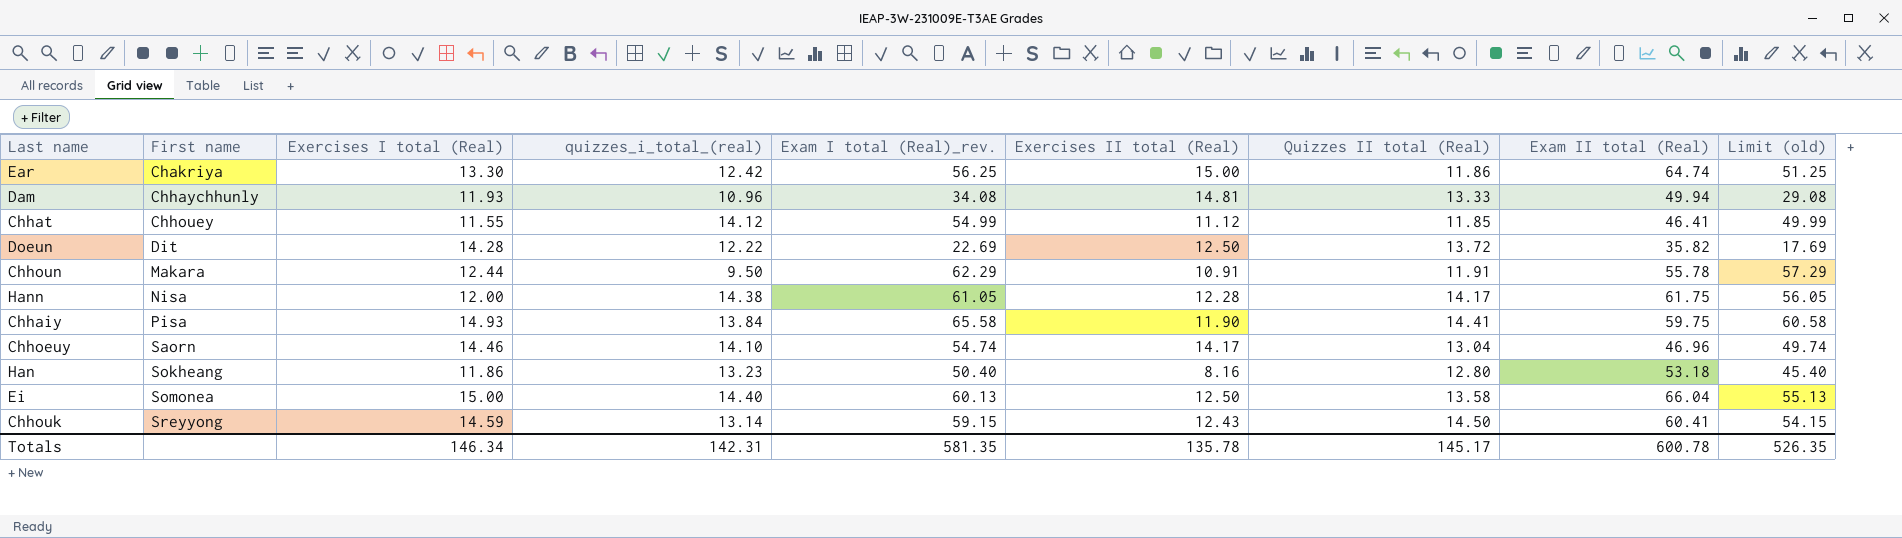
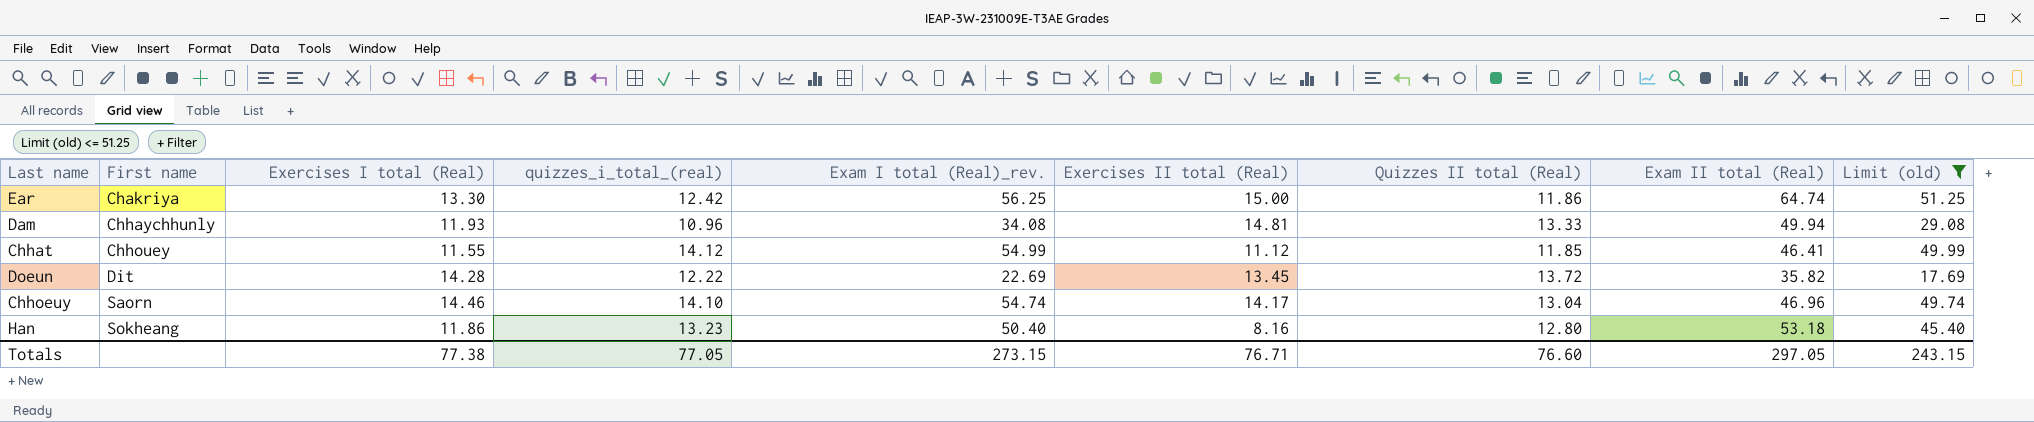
filter: none -> Limit (old) <= 51.25
Doeun | Exercises II total (Real): 12.50 -> 13.45
Totals | Exercises I total (Real): 146.34 -> 77.38
Totals | quizzes_i_total_(real): 142.31 -> 77.05
Totals | Exam I total (Real)_rev.: 581.35 -> 273.15
Totals | Exercises II total (Real): 135.78 -> 76.71
Totals | Quizzes II total (Real): 145.17 -> 76.60
Totals | Exam II total (Real): 600.78 -> 297.05
Totals | Limit (old): 526.35 -> 243.15

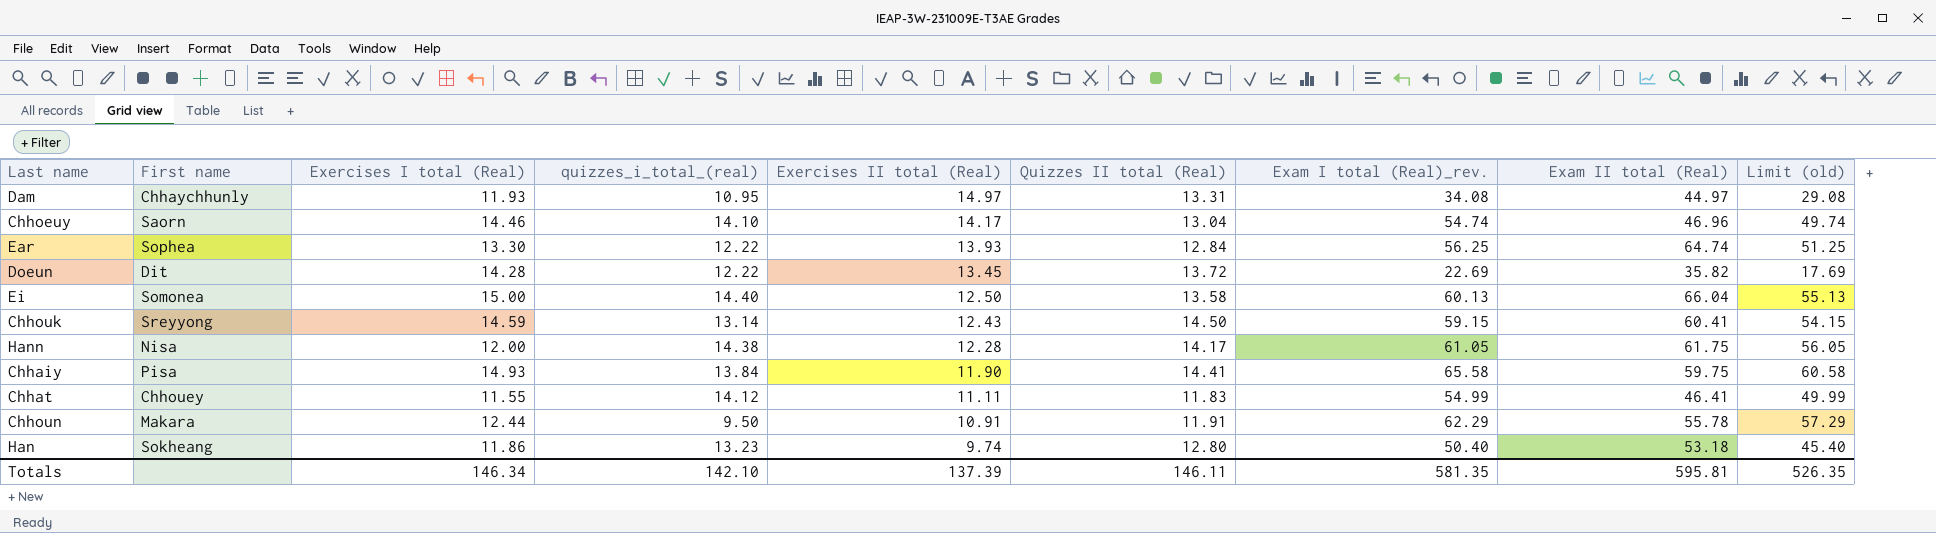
filter: Limit (old) <= 51.25 -> none
row order: First name ascending -> Exercises II total (Real) descending
column Exam I total (Real)_rev. | position: 5 -> 7
Dam | quizzes_i_total_(real): 10.96 -> 10.95
Dam | Exercises II total (Real): 14.81 -> 14.97
Dam | Quizzes II total (Real): 13.33 -> 13.31
Dam | Exam II total (Real): 49.94 -> 44.97
Ear | First name: Chakriya -> Sophea
Ear | quizzes_i_total_(real): 12.42 -> 12.22
Ear | Exercises II total (Real): 15.00 -> 13.93
Ear | Quizzes II total (Real): 11.86 -> 12.84
Chhat | Exercises II total (Real): 11.12 -> 11.11
Chhat | Quizzes II total (Real): 11.85 -> 11.83
Han | Exercises II total (Real): 8.16 -> 9.74
Totals | Exercises I total (Real): 77.38 -> 146.34
Totals | quizzes_i_total_(real): 77.05 -> 142.10
Totals | Exercises II total (Real): 76.71 -> 137.39
Totals | Quizzes II total (Real): 76.60 -> 146.11
Totals | Exam I total (Real)_rev.: 273.15 -> 581.35
Totals | Exam II total (Real): 297.05 -> 595.81
Totals | Limit (old): 243.15 -> 526.35

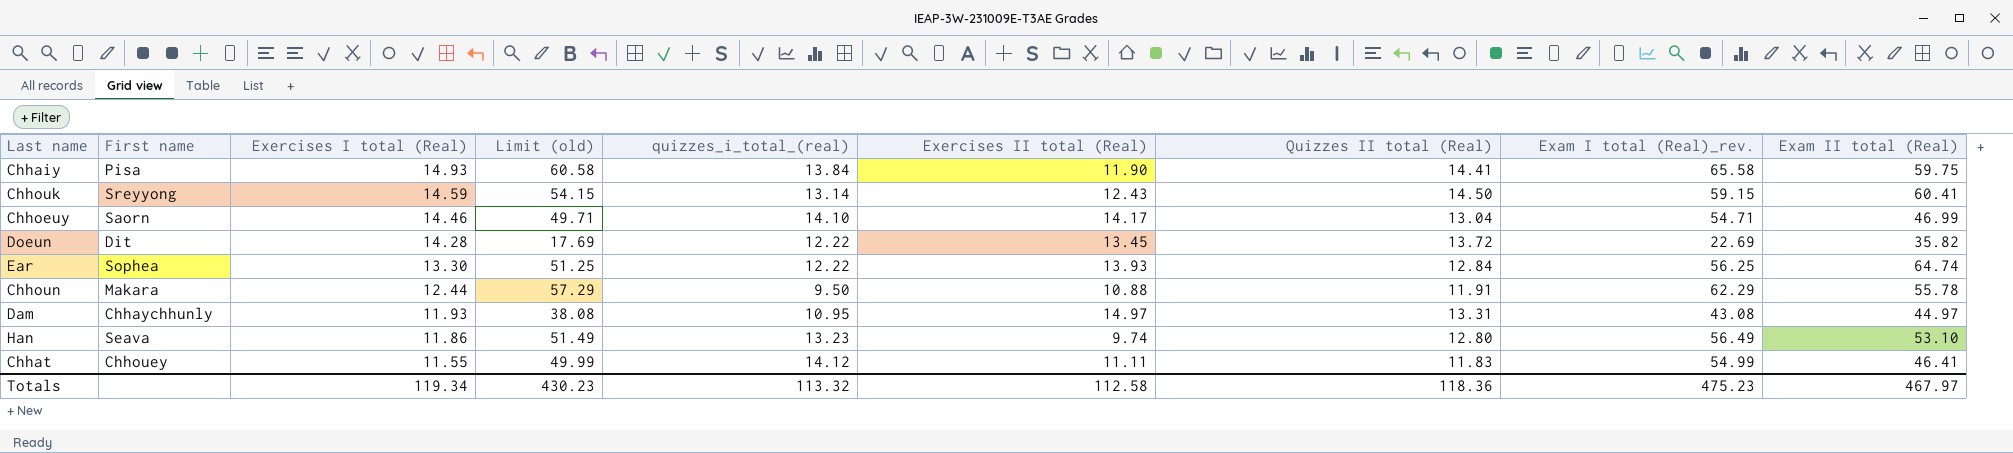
row order: Exercises II total (Real) descending -> Exercises I total (Real) descending
column Limit (old) | position: 9 -> 4
row Ei: Somonea | 15.00 | 14.40 | 12.50 | 13.58 | 60.13 | 66.04 | 55.13 -> none
row Hann: Nisa | 12.00 | 14.38 | 12.28 | 14.17 | 61.05 | 61.75 | 56.05 -> none
Chhoeuy | Limit (old): 49.74 -> 49.71
Chhoeuy | Exam I total (Real)_rev.: 54.74 -> 54.71
Chhoeuy | Exam II total (Real): 46.96 -> 46.99
Chhoun | Exercises II total (Real): 10.91 -> 10.88
Dam | Limit (old): 29.08 -> 38.08
Dam | Exam I total (Real)_rev.: 34.08 -> 43.08
Han | First name: Sokheang -> Seava
Han | Limit (old): 45.40 -> 51.49
Han | Exam I total (Real)_rev.: 50.40 -> 56.49
Han | Exam II total (Real): 53.18 -> 53.10
Totals | Exercises I total (Real): 146.34 -> 119.34
Totals | Limit (old): 526.35 -> 430.23
Totals | quizzes_i_total_(real): 142.10 -> 113.32
Totals | Exercises II total (Real): 137.39 -> 112.58
Totals | Quizzes II total (Real): 146.11 -> 118.36
Totals | Exam I total (Real)_rev.: 581.35 -> 475.23
Totals | Exam II total (Real): 595.81 -> 467.97

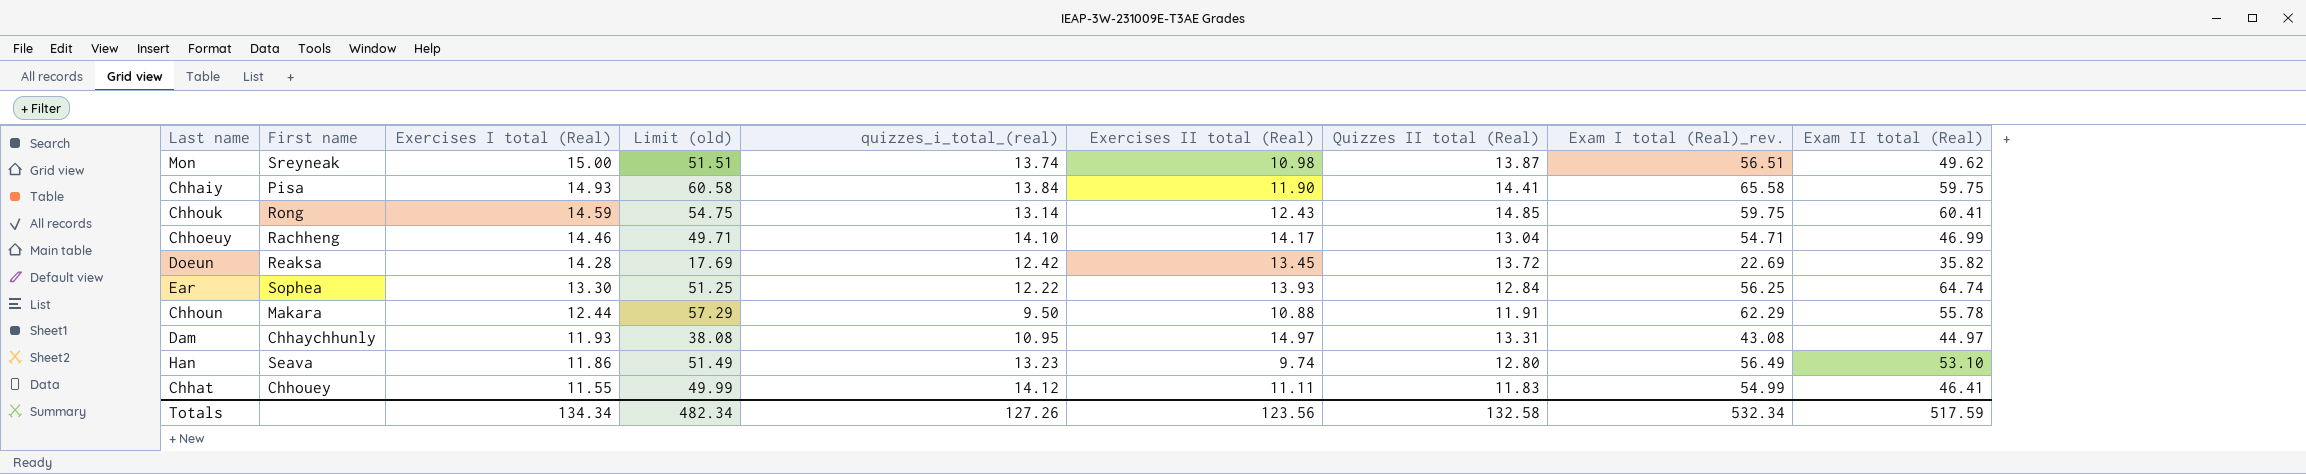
row Mon: none -> Sreyneak | 15.00 | 51.51 | 13.74 | 10.98 | 13.87 | 56.51 | 49.62
Chhouk | First name: Sreyyong -> Rong
Chhouk | Limit (old): 54.15 -> 54.75
Chhouk | Quizzes II total (Real): 14.50 -> 14.85
Chhouk | Exam I total (Real)_rev.: 59.15 -> 59.75
Chhoeuy | First name: Saorn -> Rachheng
Doeun | First name: Dit -> Reaksa
Doeun | quizzes_i_total_(real): 12.22 -> 12.42
Totals | Exercises I total (Real): 119.34 -> 134.34
Totals | Limit (old): 430.23 -> 482.34
Totals | quizzes_i_total_(real): 113.32 -> 127.26
Totals | Exercises II total (Real): 112.58 -> 123.56
Totals | Quizzes II total (Real): 118.36 -> 132.58
Totals | Exam I total (Real)_rev.: 475.23 -> 532.34
Totals | Exam II total (Real): 467.97 -> 517.59

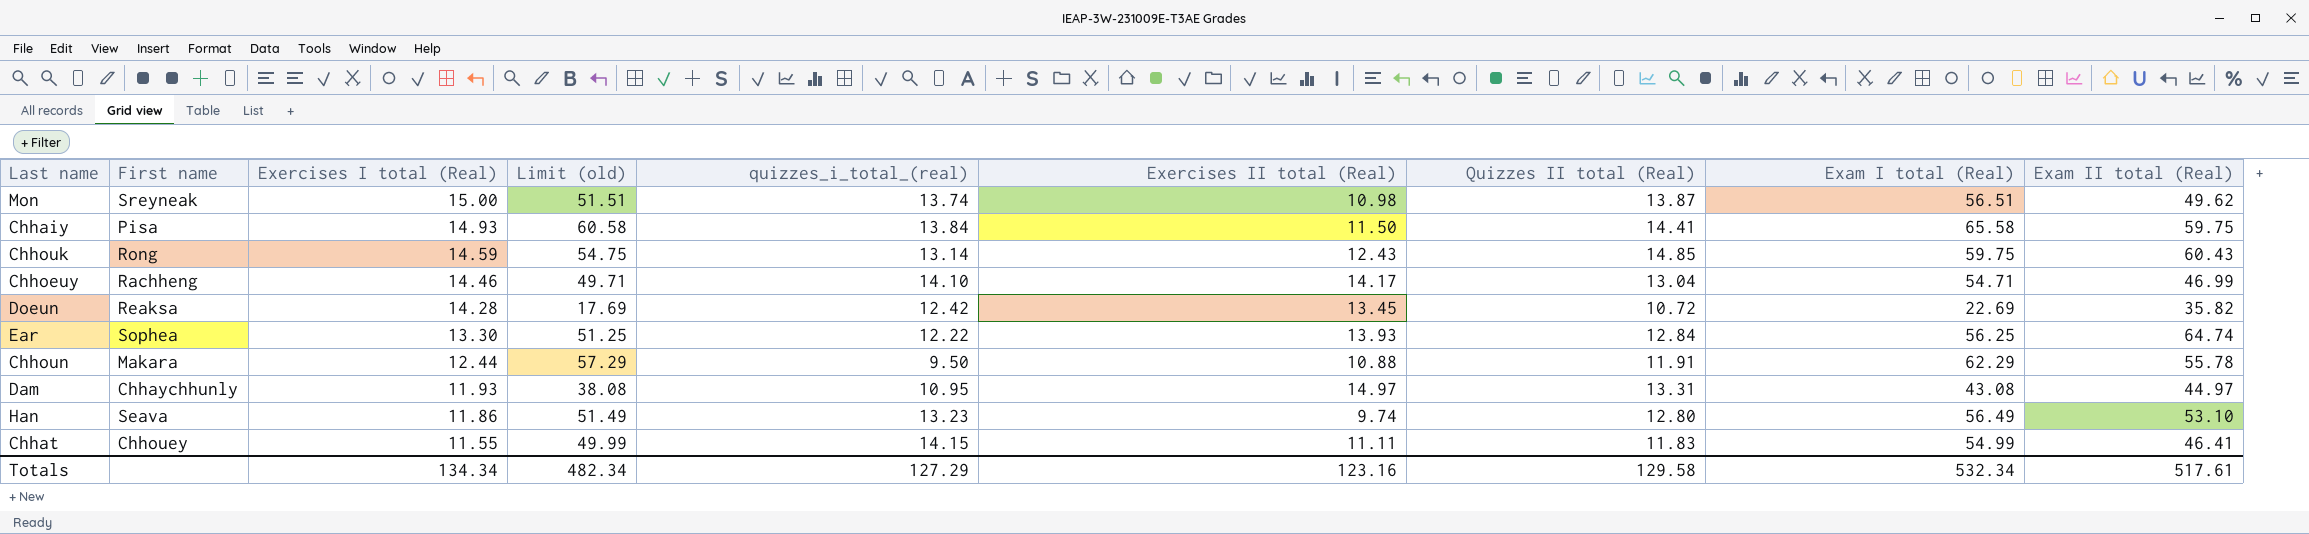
column name: Exam I total (Real)_rev. -> Exam I total (Real)
Chhaiy | Exercises II total (Real): 11.90 -> 11.50
Chhouk | Exam II total (Real): 60.41 -> 60.43
Doeun | Quizzes II total (Real): 13.72 -> 10.72
Chhat | quizzes_i_total_(real): 14.12 -> 14.15
Totals | quizzes_i_total_(real): 127.26 -> 127.29
Totals | Exercises II total (Real): 123.56 -> 123.16
Totals | Quizzes II total (Real): 132.58 -> 129.58
Totals | Exam II total (Real): 517.59 -> 517.61

